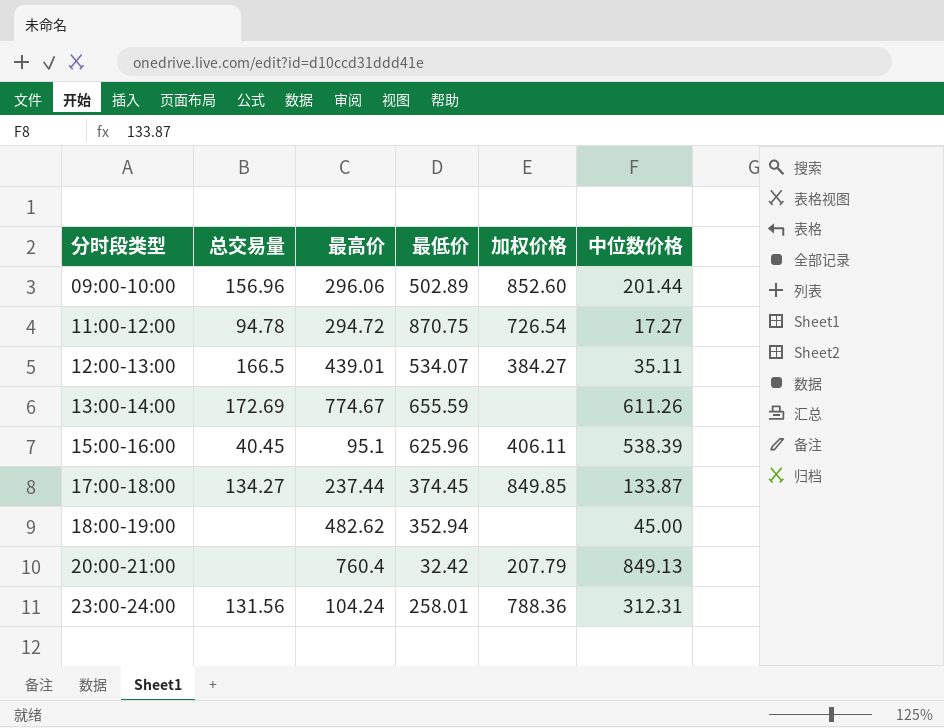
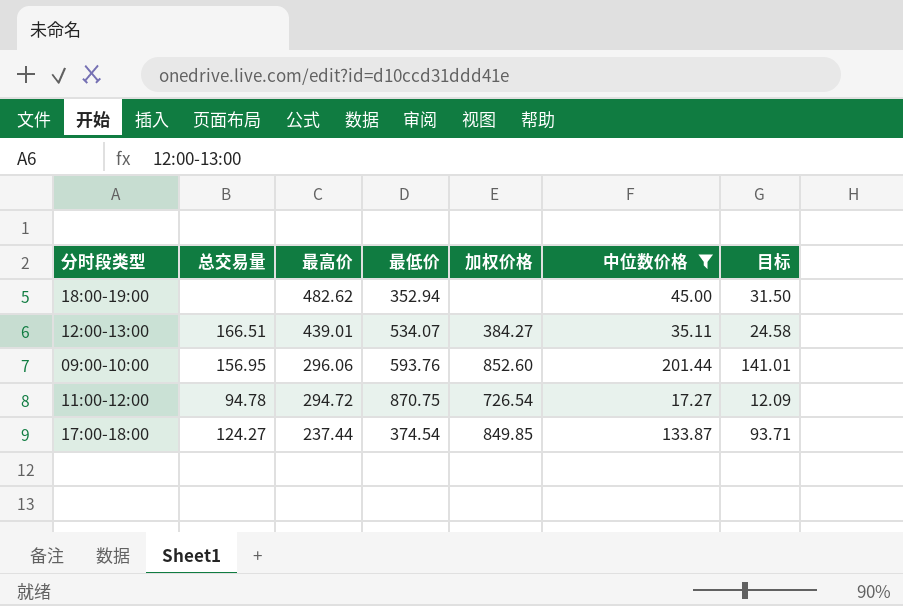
filter: none -> 中位数价格 <= 201.44
row order: 分时段类型 ascending -> 最高价 descending
column 目标 | formula: none -> [中位数价格] * 0.7
12:00-13:00 | 总交易量: 166.5 -> 166.51
09:00-10:00 | 总交易量: 156.96 -> 156.95
09:00-10:00 | 最低价: 502.89 -> 593.76
17:00-18:00 | 总交易量: 134.27 -> 124.27
17:00-18:00 | 最低价: 374.45 -> 374.54

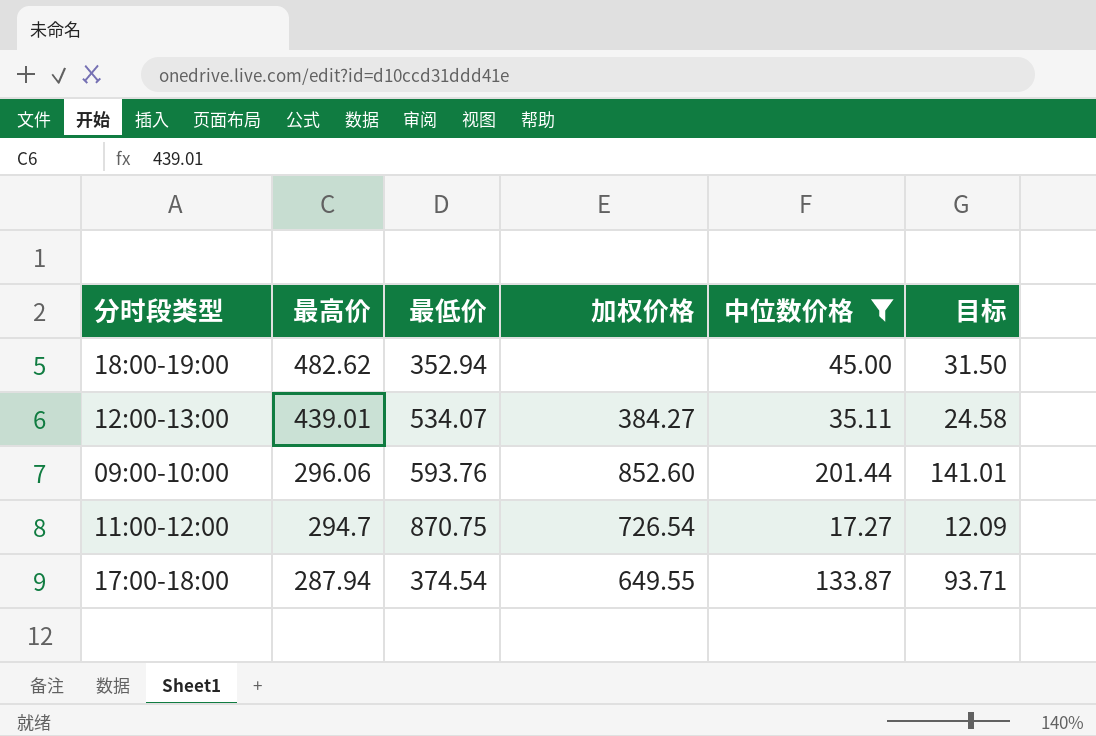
column 总交易量 | position: 2 -> none
11:00-12:00 | 最高价: 294.72 -> 294.7
17:00-18:00 | 最高价: 237.44 -> 287.94
17:00-18:00 | 加权价格: 849.85 -> 649.55

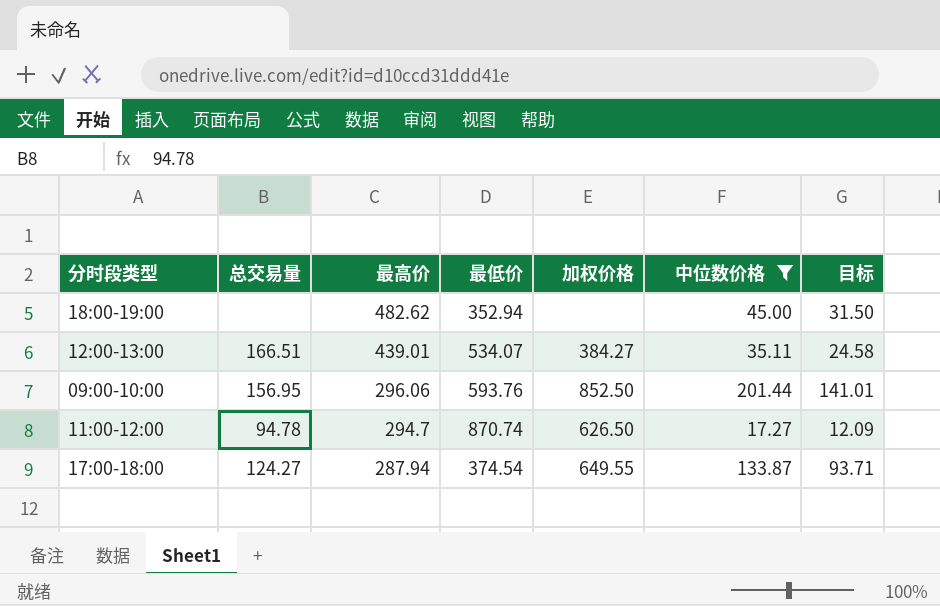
column 总交易量 | position: none -> 2
09:00-10:00 | 加权价格: 852.60 -> 852.50
11:00-12:00 | 最低价: 870.75 -> 870.74
11:00-12:00 | 加权价格: 726.54 -> 626.50

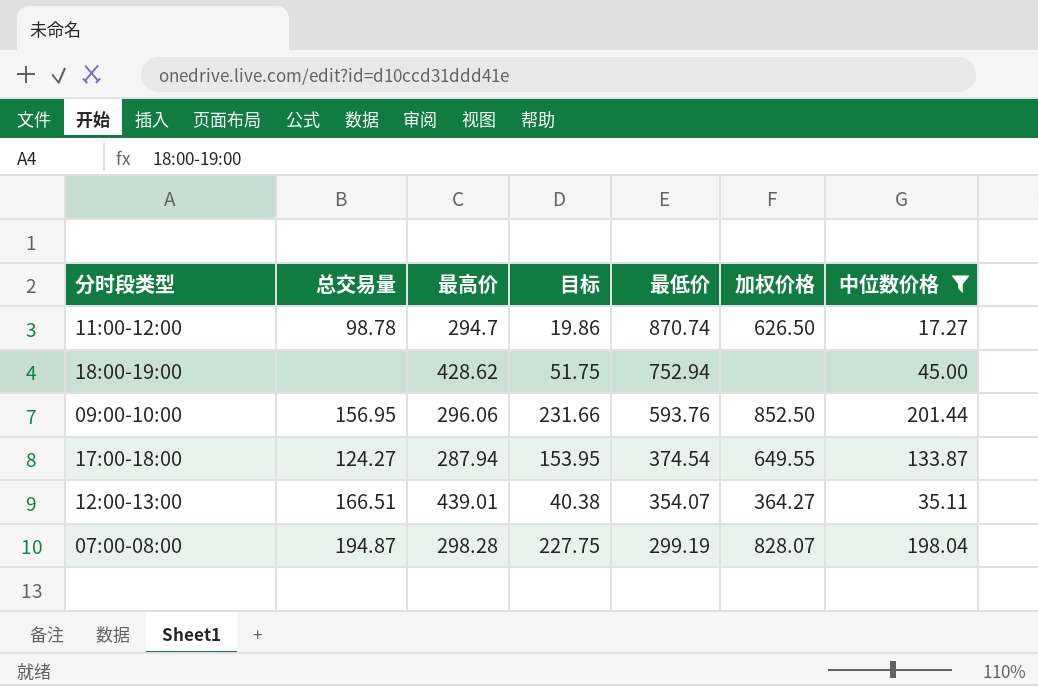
row order: 最高价 descending -> 最低价 descending
column 目标 | formula: [中位数价格] * 0.7 -> [中位数价格] * 1.15
column 目标 | position: 7 -> 4
11:00-12:00 | 总交易量: 94.78 -> 98.78
18:00-19:00 | 最高价: 482.62 -> 428.62
18:00-19:00 | 最低价: 352.94 -> 752.94
12:00-13:00 | 最低价: 534.07 -> 354.07
12:00-13:00 | 加权价格: 384.27 -> 364.27
row 07:00-08:00: none -> 194.87 | 298.28 | 227.75 | 299.19 | 828.07 | 198.04

